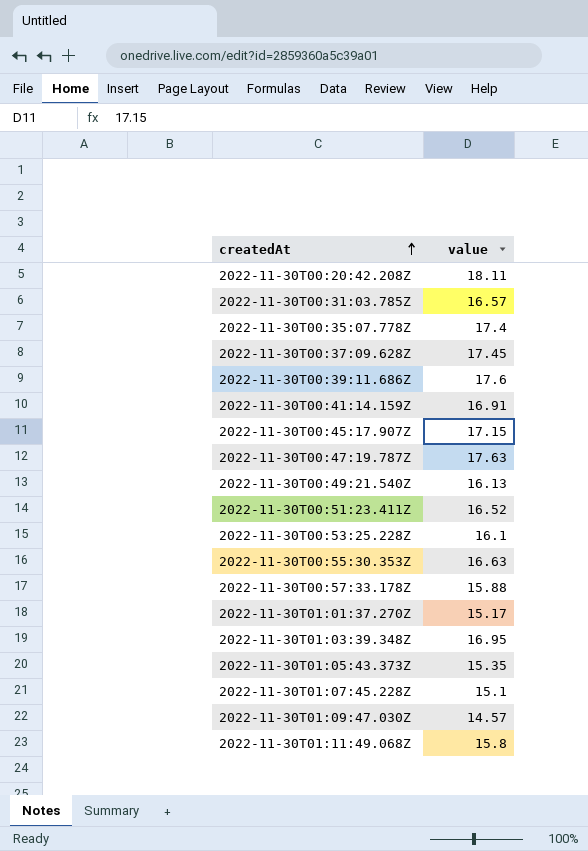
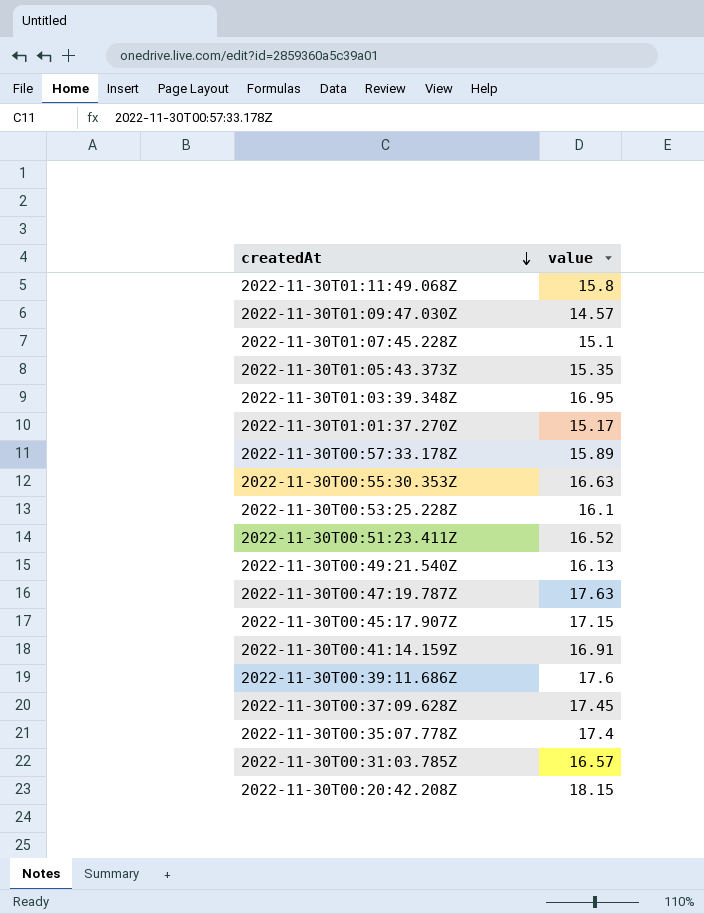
row order: createdAt ascending -> createdAt descending
2022-11-30T00:57:33.178Z | value: 15.88 -> 15.89
2022-11-30T00:20:42.208Z | value: 18.11 -> 18.15

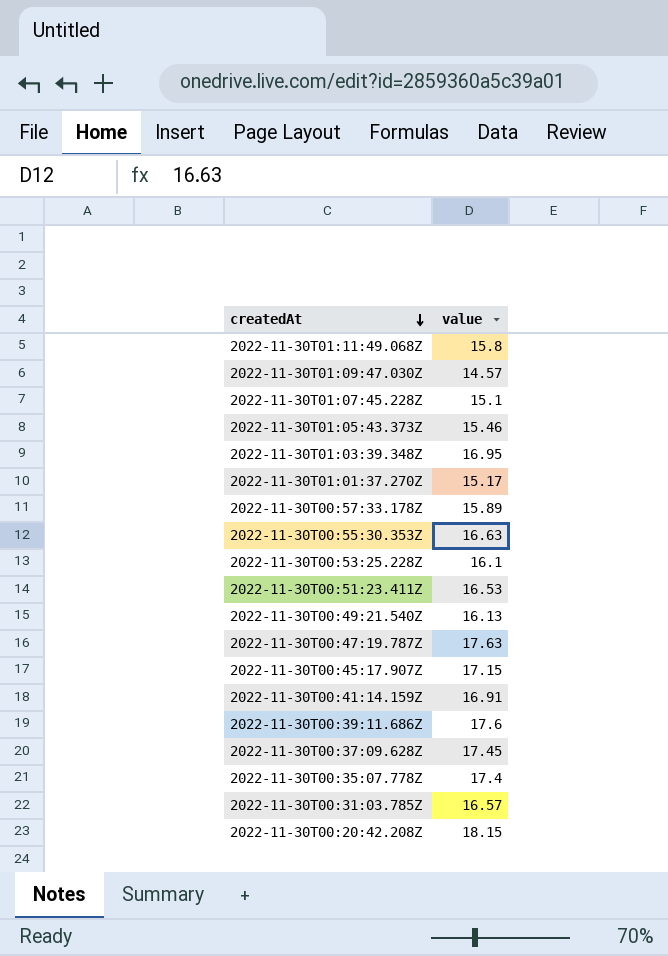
2022-11-30T01:05:43.373Z | value: 15.35 -> 15.46
2022-11-30T00:51:23.411Z | value: 16.52 -> 16.53

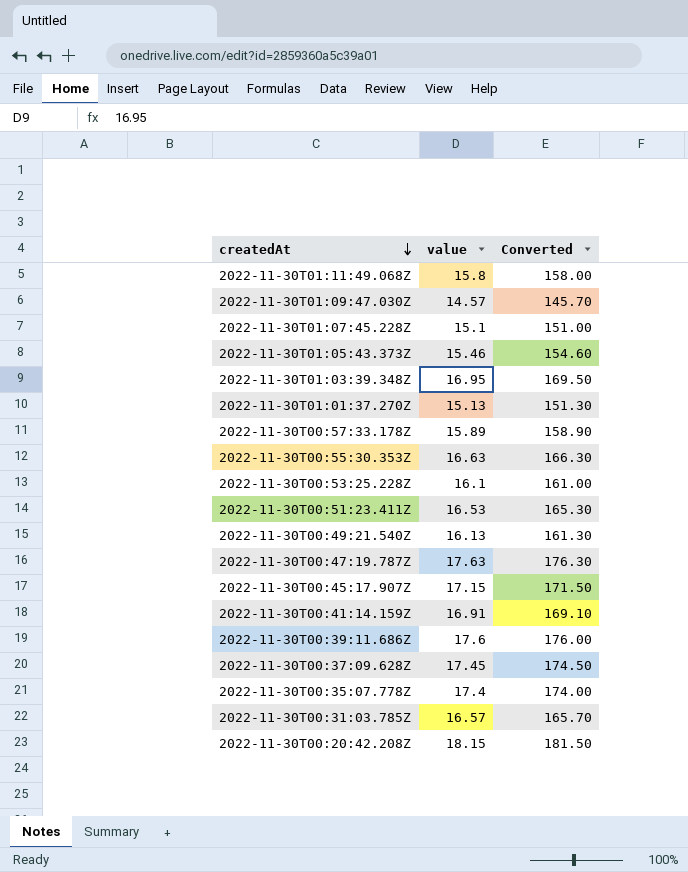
column Converted | formula: none -> [value] * 10
2022-11-30T01:01:37.270Z | value: 15.17 -> 15.13

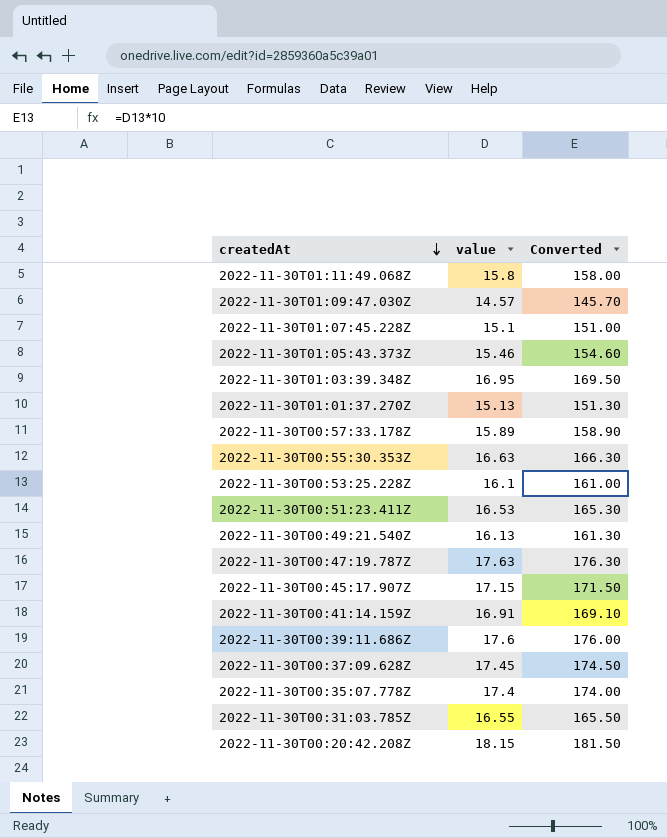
2022-11-30T00:31:03.785Z | value: 16.57 -> 16.55
2022-11-30T00:31:03.785Z | Converted: 165.70 -> 165.50

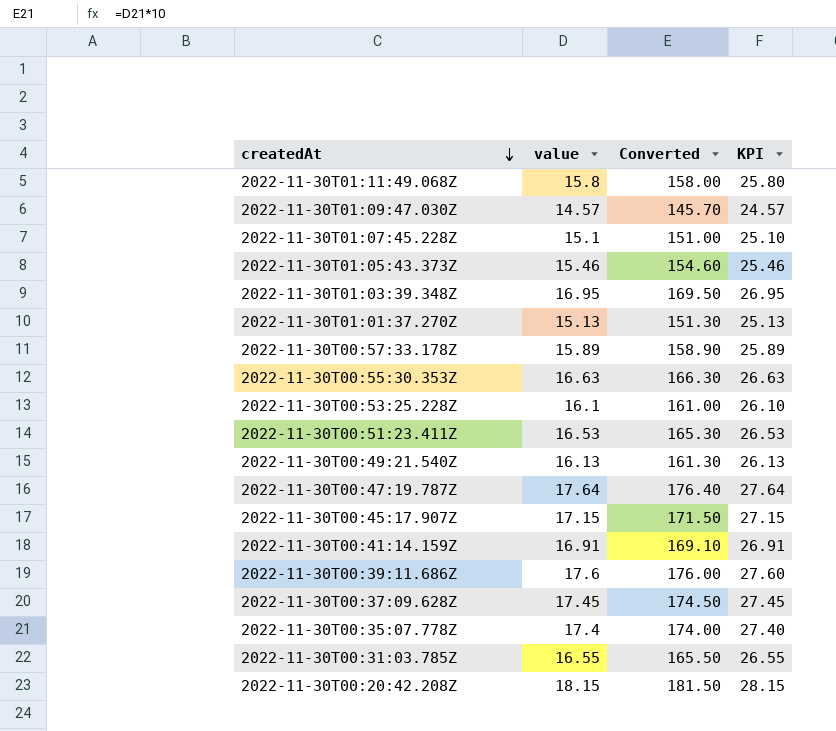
column KPI | formula: none -> [value] + 10
2022-11-30T00:47:19.787Z | value: 17.63 -> 17.64
2022-11-30T00:47:19.787Z | Converted: 176.30 -> 176.40

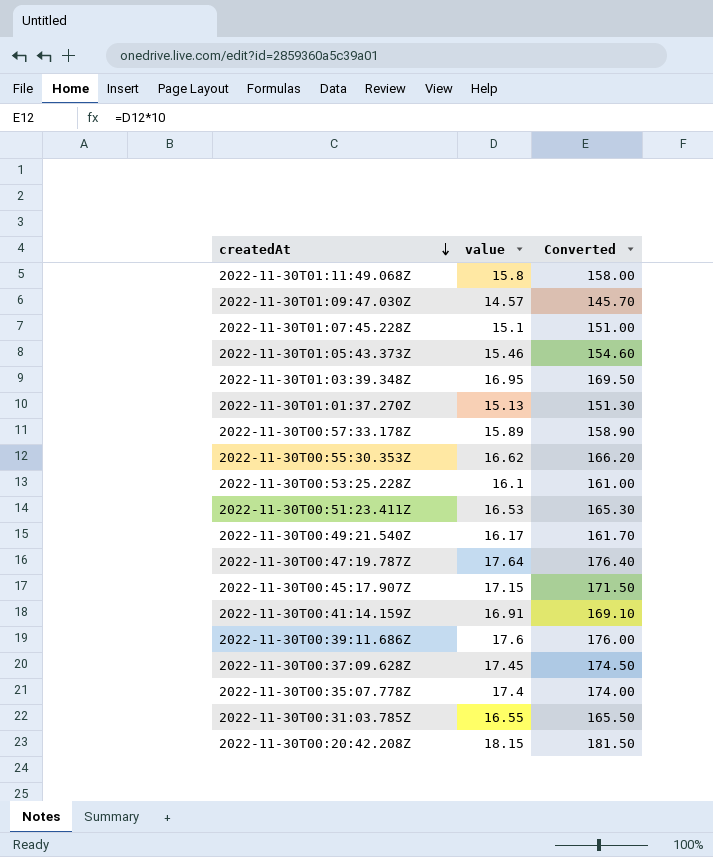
column KPI | formula: [value] + 10 -> none
2022-11-30T00:55:30.353Z | value: 16.63 -> 16.62
2022-11-30T00:55:30.353Z | Converted: 166.30 -> 166.20
2022-11-30T00:49:21.540Z | value: 16.13 -> 16.17
2022-11-30T00:49:21.540Z | Converted: 161.30 -> 161.70

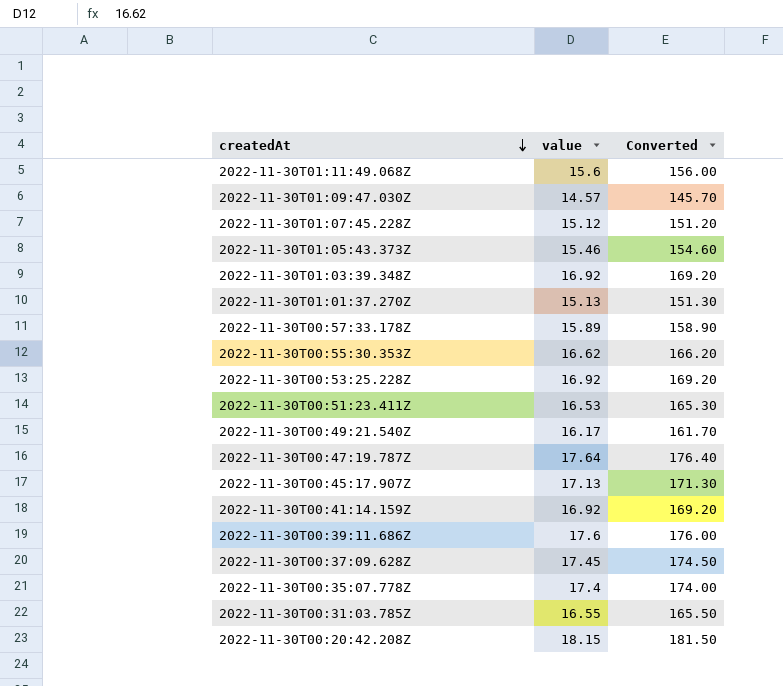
2022-11-30T01:11:49.068Z | value: 15.8 -> 15.6
2022-11-30T01:11:49.068Z | Converted: 158.00 -> 156.00
2022-11-30T01:07:45.228Z | value: 15.1 -> 15.12
2022-11-30T01:07:45.228Z | Converted: 151.00 -> 151.20
2022-11-30T01:03:39.348Z | value: 16.95 -> 16.92
2022-11-30T01:03:39.348Z | Converted: 169.50 -> 169.20
2022-11-30T00:53:25.228Z | value: 16.1 -> 16.92
2022-11-30T00:53:25.228Z | Converted: 161.00 -> 169.20
2022-11-30T00:45:17.907Z | value: 17.15 -> 17.13
2022-11-30T00:45:17.907Z | Converted: 171.50 -> 171.30
2022-11-30T00:41:14.159Z | value: 16.91 -> 16.92
2022-11-30T00:41:14.159Z | Converted: 169.10 -> 169.20

